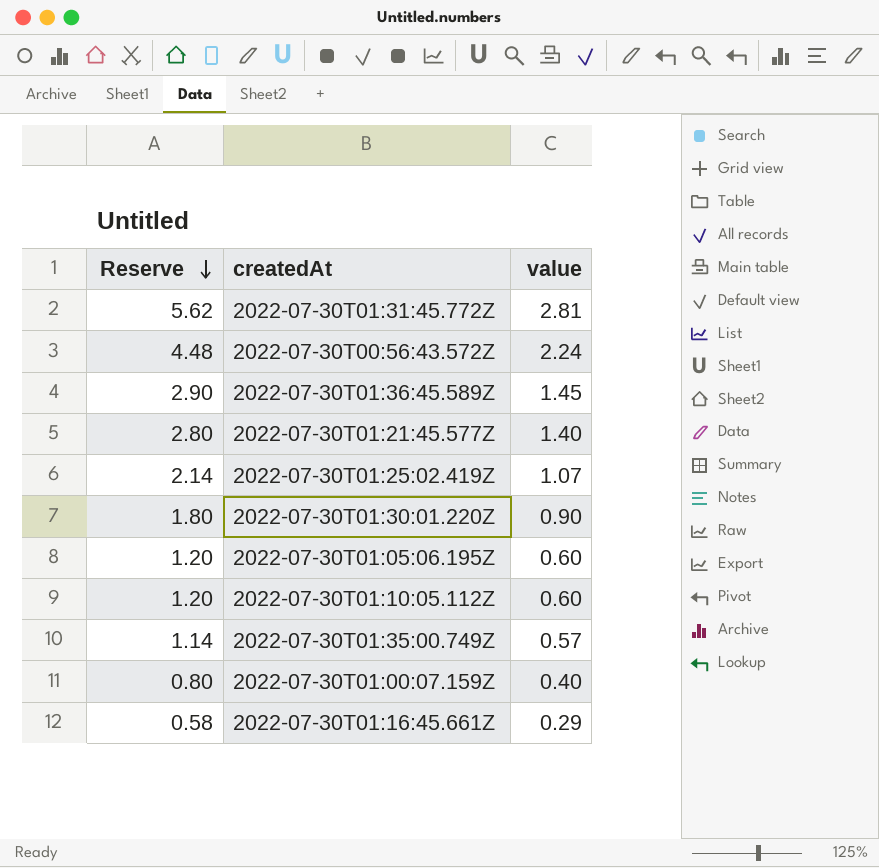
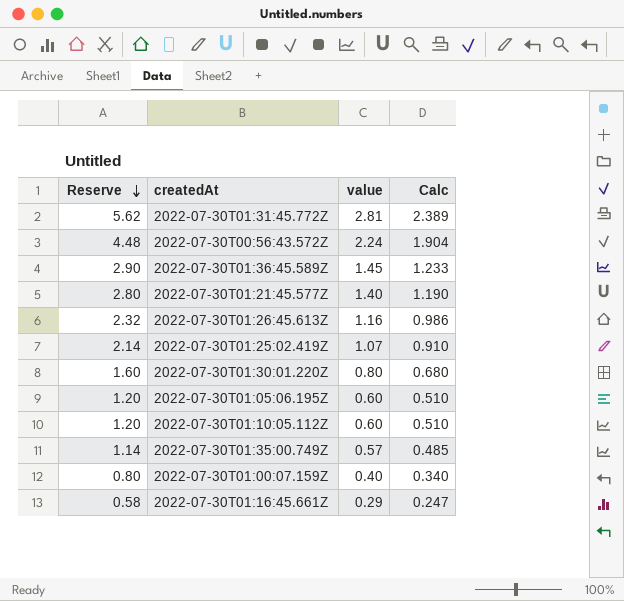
column Calc | formula: none -> [value] * 0.85
row 2022-07-30T01:26:45.613Z: none -> 2.32 | 1.16 | 0.986
2022-07-30T01:30:01.220Z | Reserve: 1.80 -> 1.60
2022-07-30T01:30:01.220Z | value: 0.90 -> 0.80

